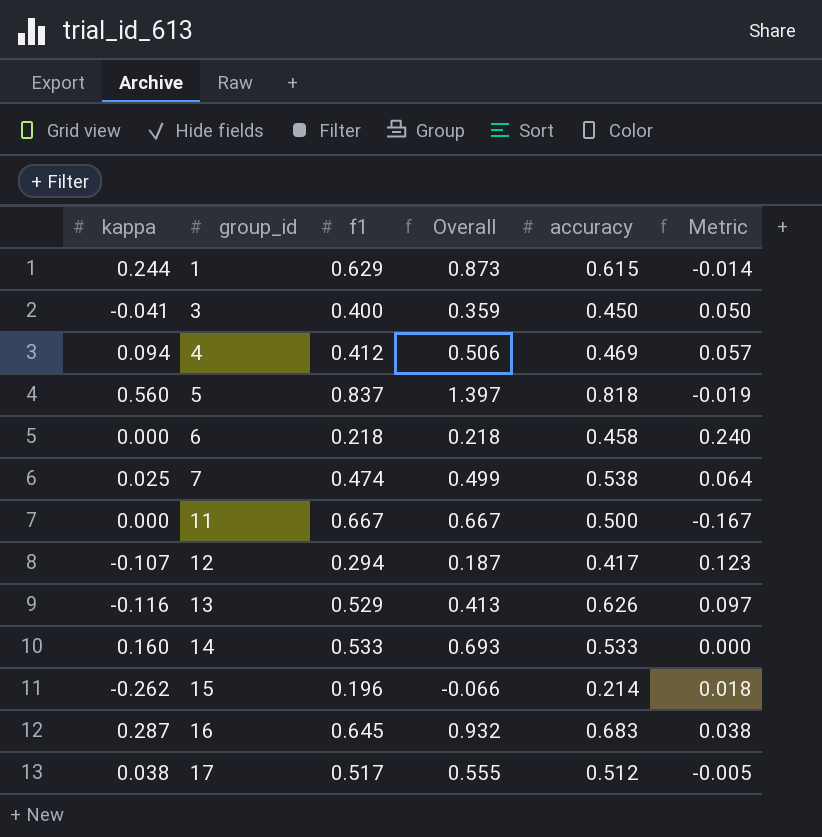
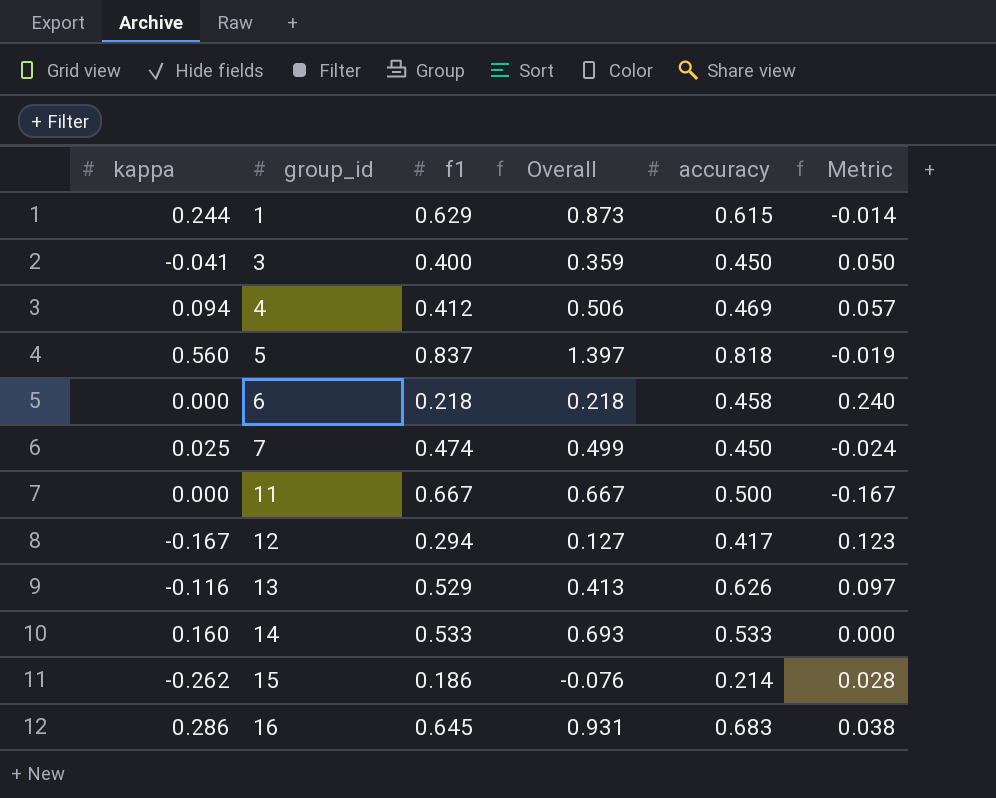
row 17: 0.038 | 0.517 | 0.555 | 0.512 | -0.005 -> none
7 | accuracy: 0.538 -> 0.450
7 | Metric: 0.064 -> -0.024
12 | kappa: -0.107 -> -0.167
12 | Overall: 0.187 -> 0.127
15 | f1: 0.196 -> 0.186
15 | Overall: -0.066 -> -0.076
15 | Metric: 0.018 -> 0.028
16 | kappa: 0.287 -> 0.286
16 | Overall: 0.932 -> 0.931

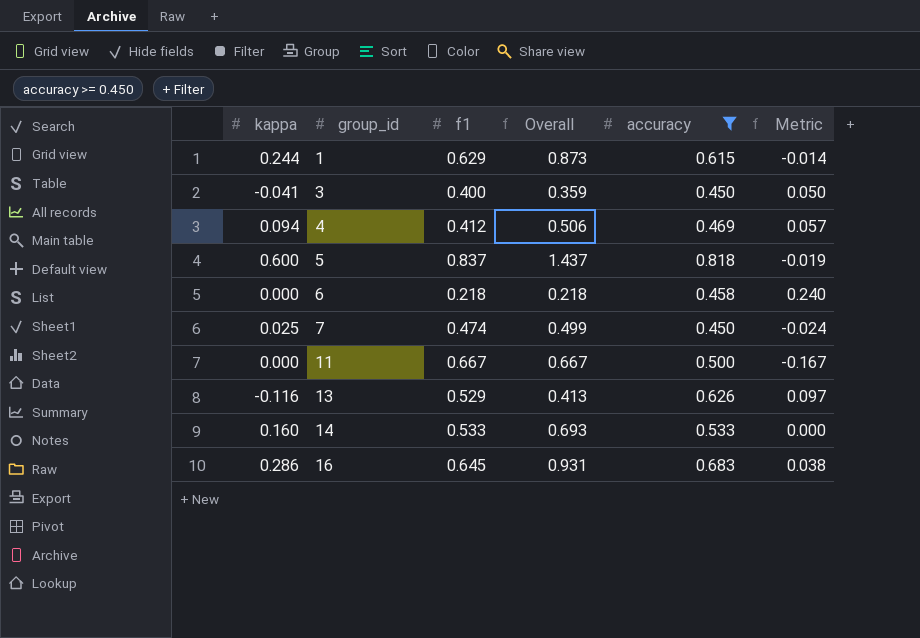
filter: none -> accuracy >= 0.450
5 | kappa: 0.560 -> 0.600
5 | Overall: 1.397 -> 1.437

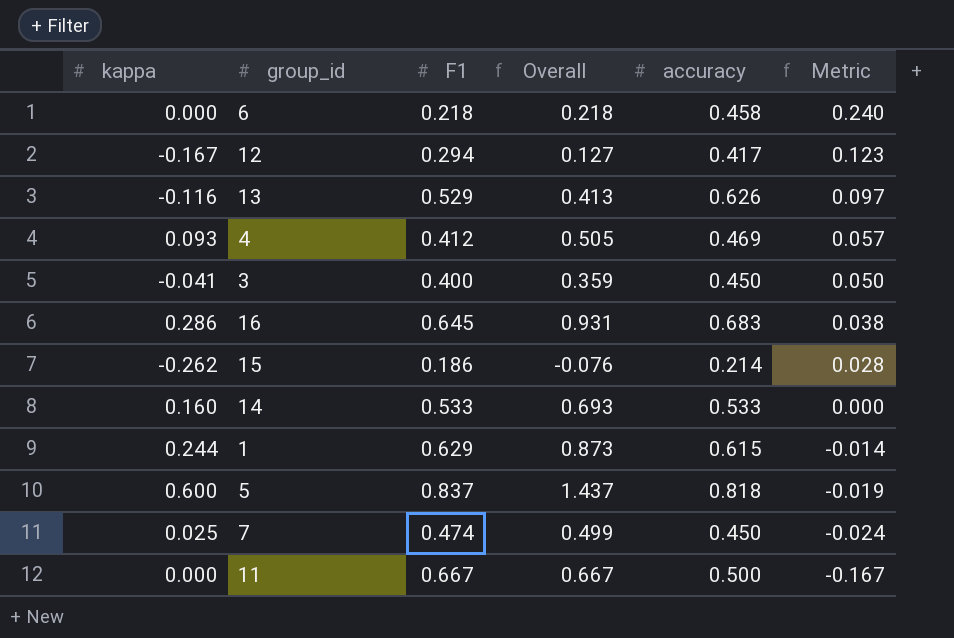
filter: accuracy >= 0.450 -> none
row order: group_id ascending -> Metric descending
column name: f1 -> F1
4 | kappa: 0.094 -> 0.093
4 | Overall: 0.506 -> 0.505

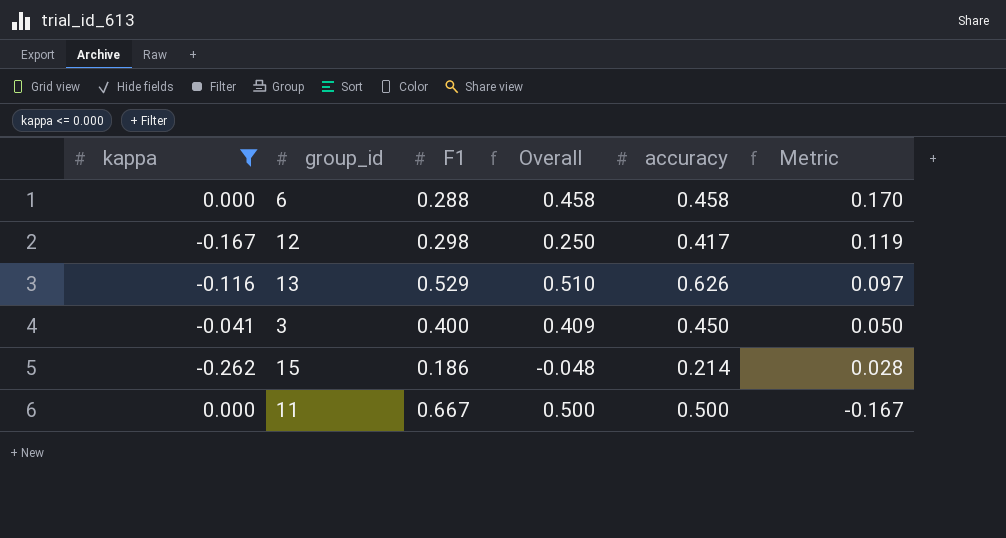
filter: none -> kappa <= 0.000
column Overall | formula: [kappa] + [F1] -> [kappa] + [accuracy]
6 | F1: 0.218 -> 0.288
6 | Metric: 0.240 -> 0.170
12 | F1: 0.294 -> 0.298
12 | Metric: 0.123 -> 0.119

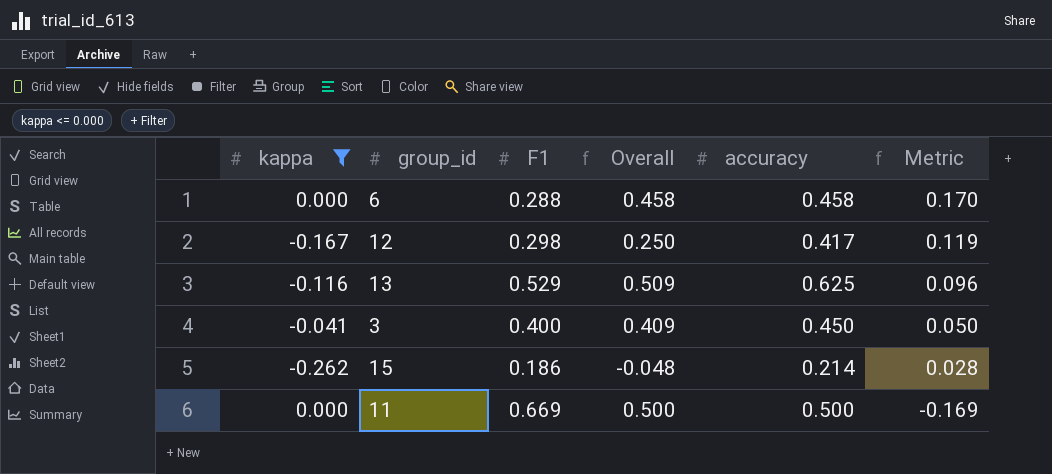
13 | Overall: 0.510 -> 0.509
13 | accuracy: 0.626 -> 0.625
13 | Metric: 0.097 -> 0.096
11 | F1: 0.667 -> 0.669
11 | Metric: -0.167 -> -0.169

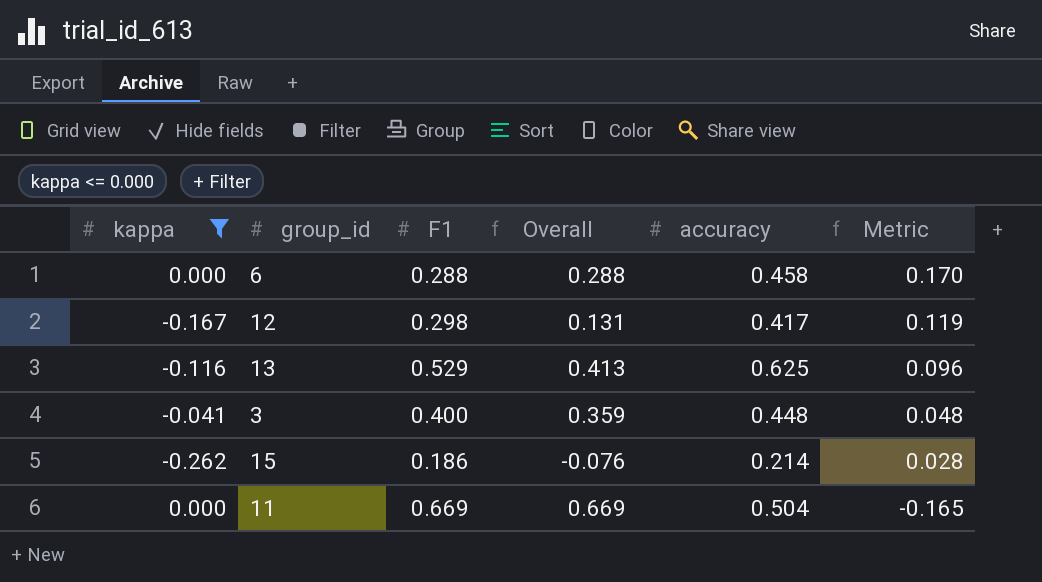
column Overall | formula: [kappa] + [accuracy] -> [kappa] + [F1]
3 | accuracy: 0.450 -> 0.448
3 | Metric: 0.050 -> 0.048
11 | accuracy: 0.500 -> 0.504
11 | Metric: -0.169 -> -0.165

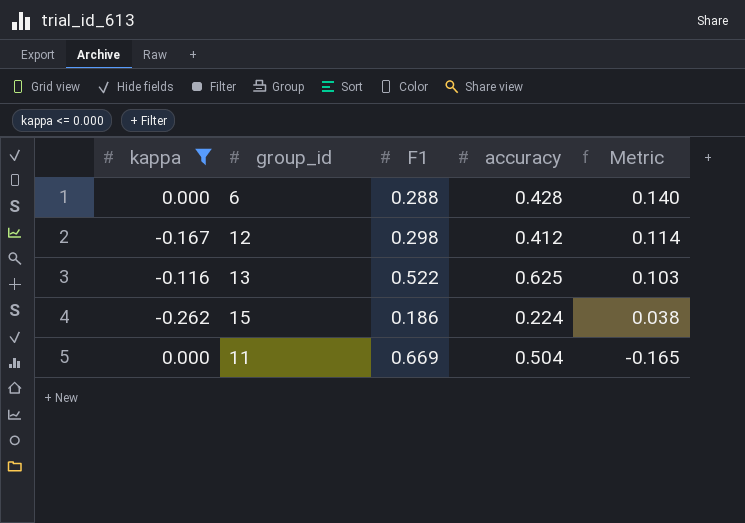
column Overall | formula: [kappa] + [F1] -> none
row 3: -0.041 | 0.400 | 0.359 | 0.448 | 0.048 -> none
6 | accuracy: 0.458 -> 0.428
6 | Metric: 0.170 -> 0.140
12 | accuracy: 0.417 -> 0.412
12 | Metric: 0.119 -> 0.114
13 | F1: 0.529 -> 0.522
13 | Metric: 0.096 -> 0.103
15 | accuracy: 0.214 -> 0.224
15 | Metric: 0.028 -> 0.038

